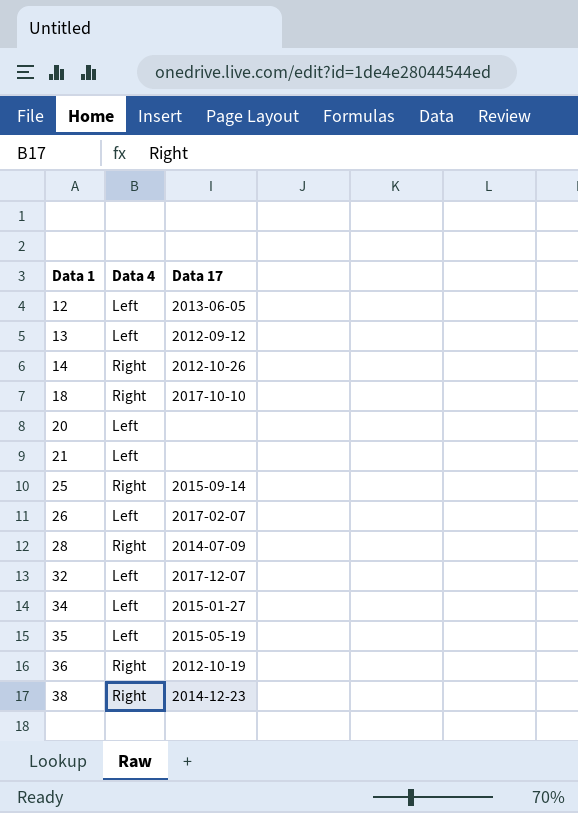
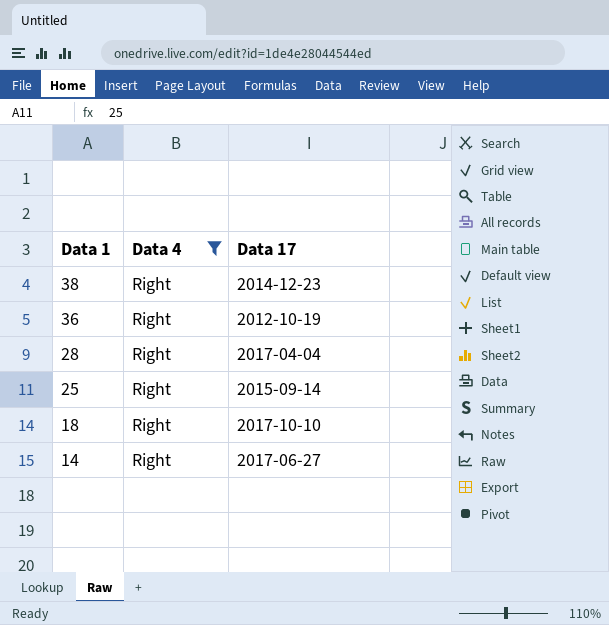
filter: none -> Data 4 = Right
row order: Data 1 ascending -> Data 1 descending
28 | Data 17: 2014-07-09 -> 2017-04-04
14 | Data 17: 2012-10-26 -> 2017-06-27

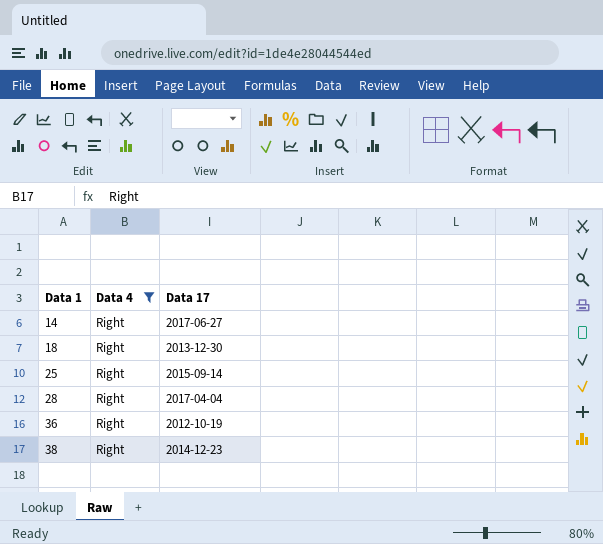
row order: Data 1 descending -> Data 1 ascending
18 | Data 17: 2017-10-10 -> 2013-12-30

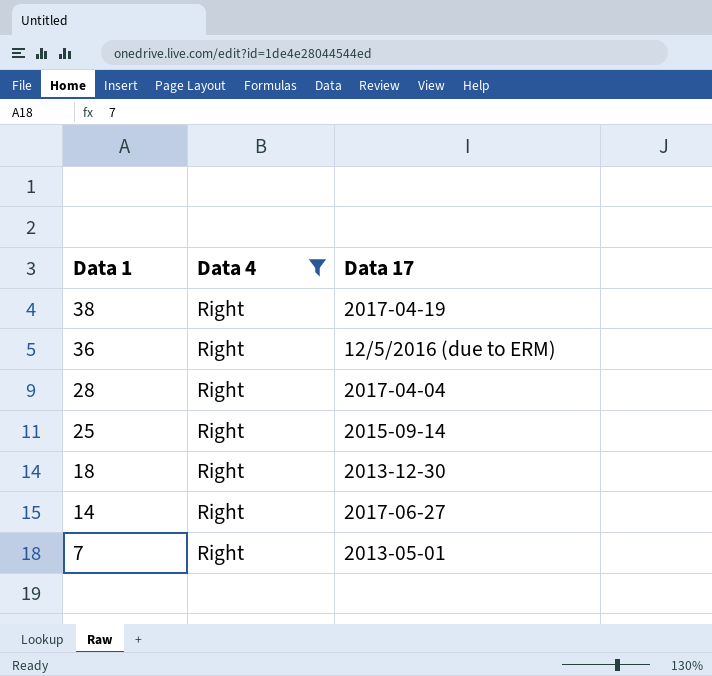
row order: Data 1 ascending -> Data 1 descending
38 | Data 17: 2014-12-23 -> 2017-04-19
36 | Data 17: 2012-10-19 -> 12/5/2016 (due to ERM)
row 7: none -> Right | 2013-05-01

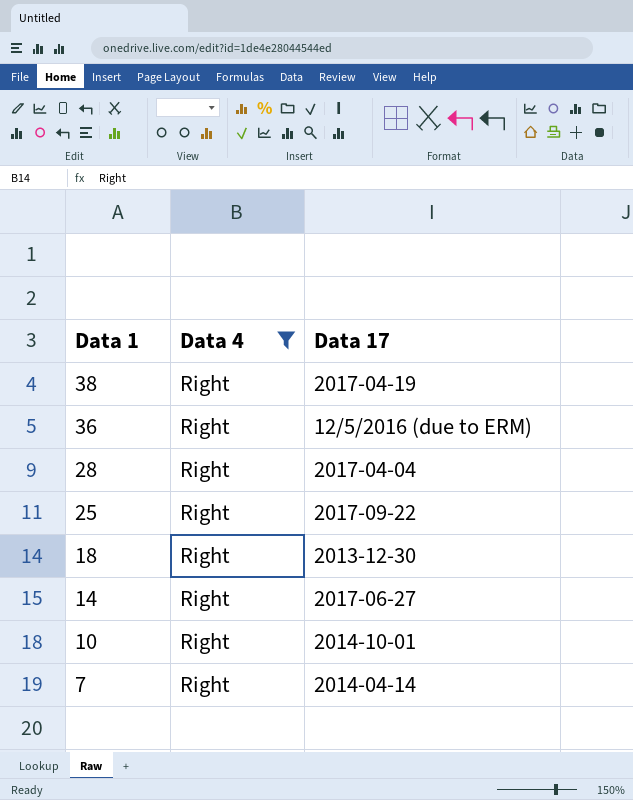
25 | Data 17: 2015-09-14 -> 2017-09-22
row 10: none -> Right | 2014-10-01
7 | Data 17: 2013-05-01 -> 2014-04-14

